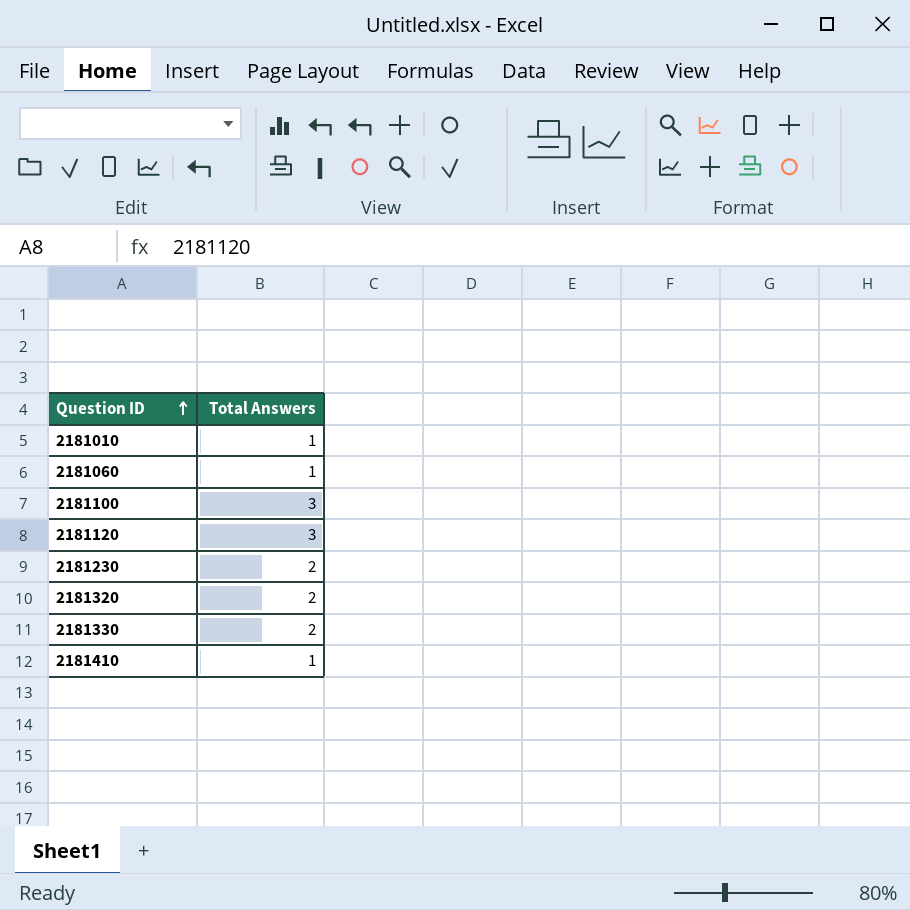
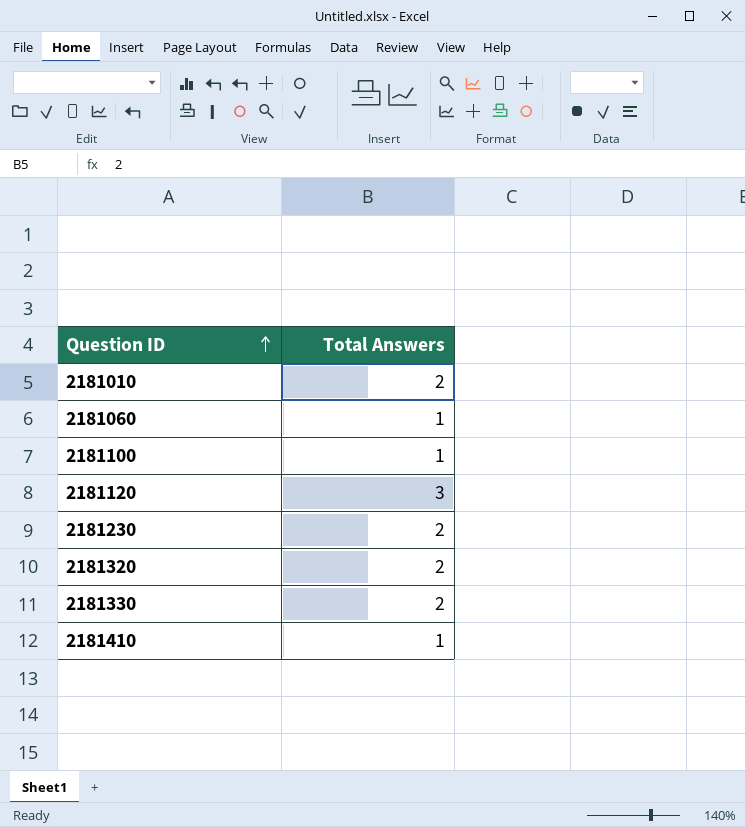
2181010 | Total Answers: 1 -> 2
2181100 | Total Answers: 3 -> 1

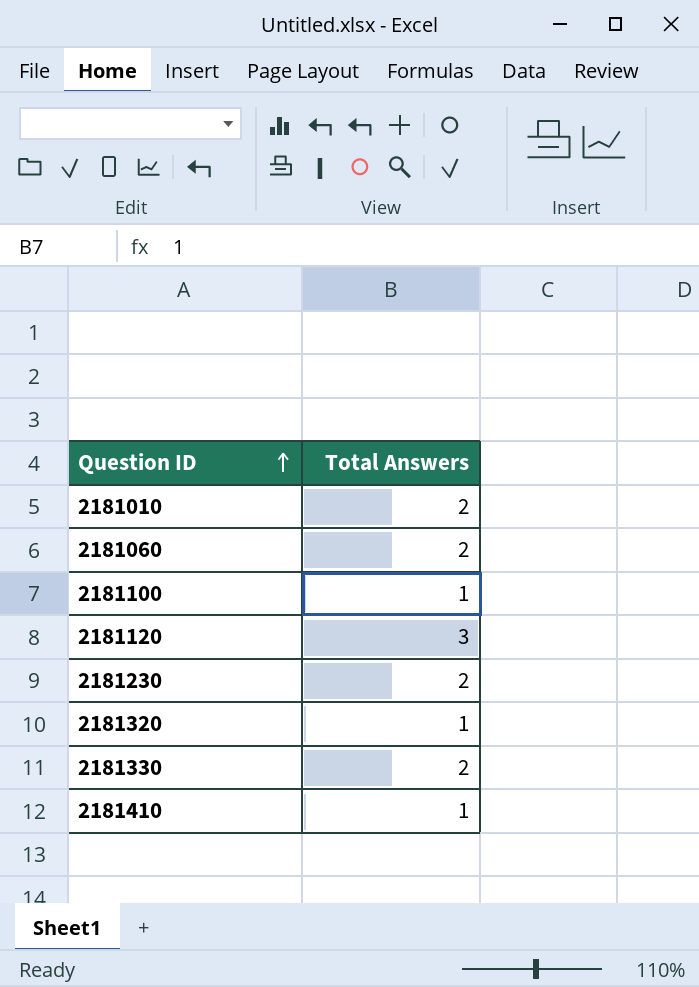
2181060 | Total Answers: 1 -> 2
2181320 | Total Answers: 2 -> 1

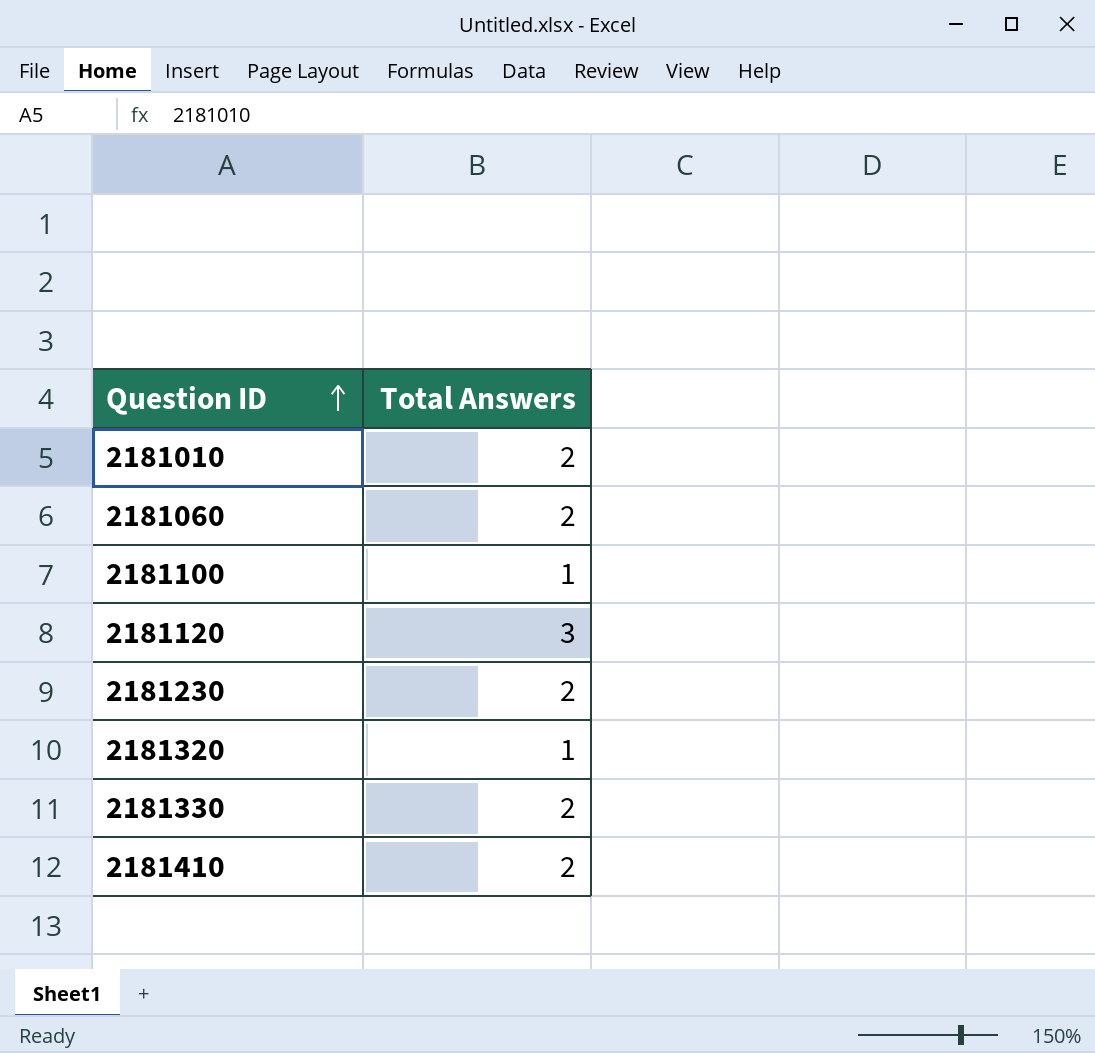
2181410 | Total Answers: 1 -> 2

